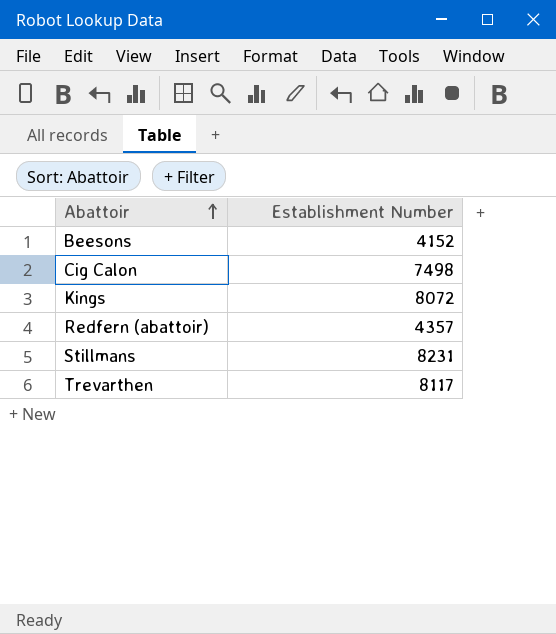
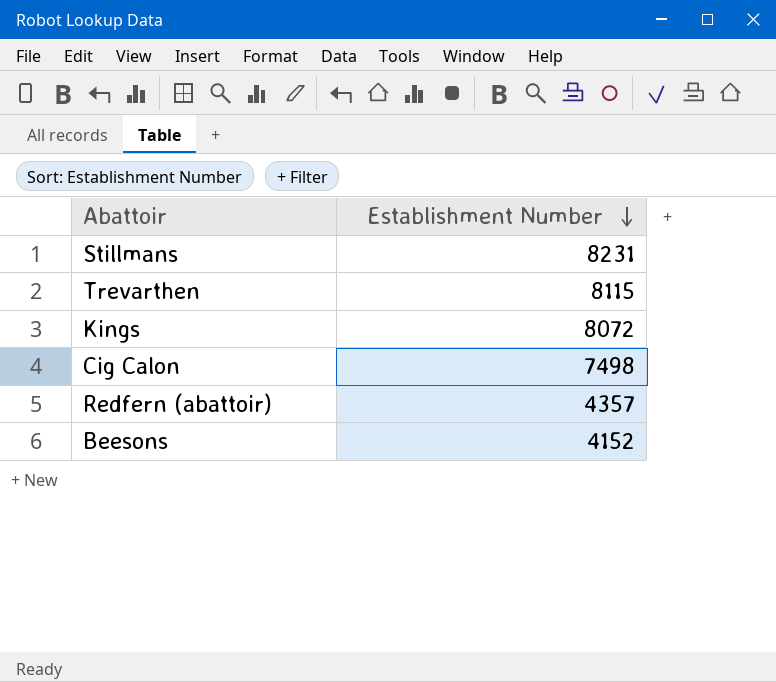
row order: Abattoir ascending -> Establishment Number descending
Trevarthen | Establishment Number: 8117 -> 8115

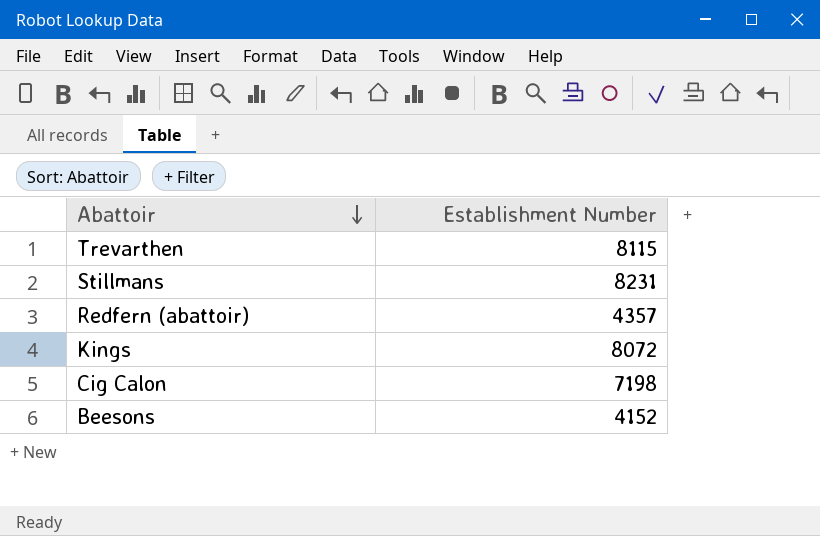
row order: Establishment Number descending -> Abattoir descending
Cig Calon | Establishment Number: 7498 -> 7198

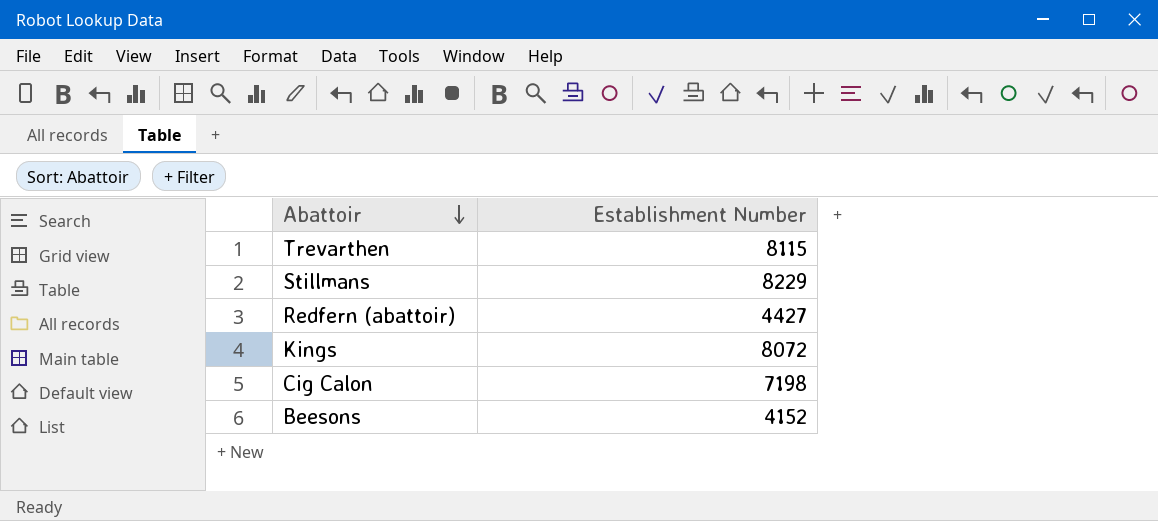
Stillmans | Establishment Number: 8231 -> 8229
Redfern (abattoir) | Establishment Number: 4357 -> 4427

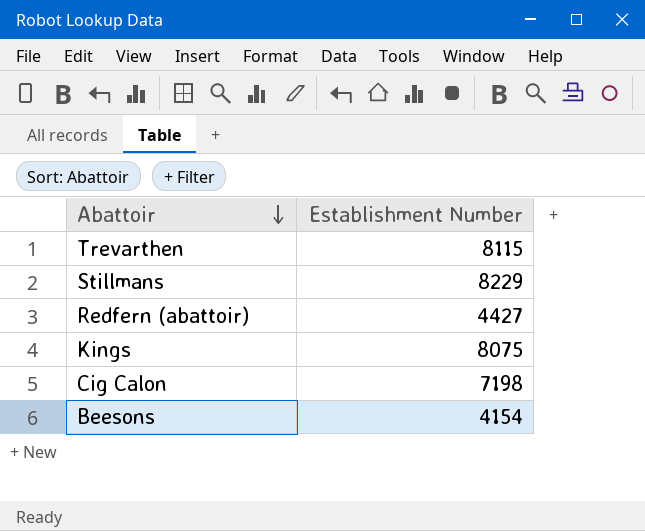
Kings | Establishment Number: 8072 -> 8075
Beesons | Establishment Number: 4152 -> 4154

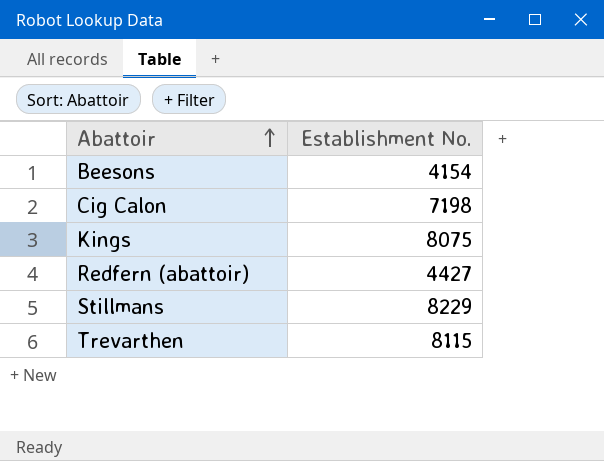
row order: Abattoir descending -> Abattoir ascending
column name: Establishment Number -> Establishment No.

